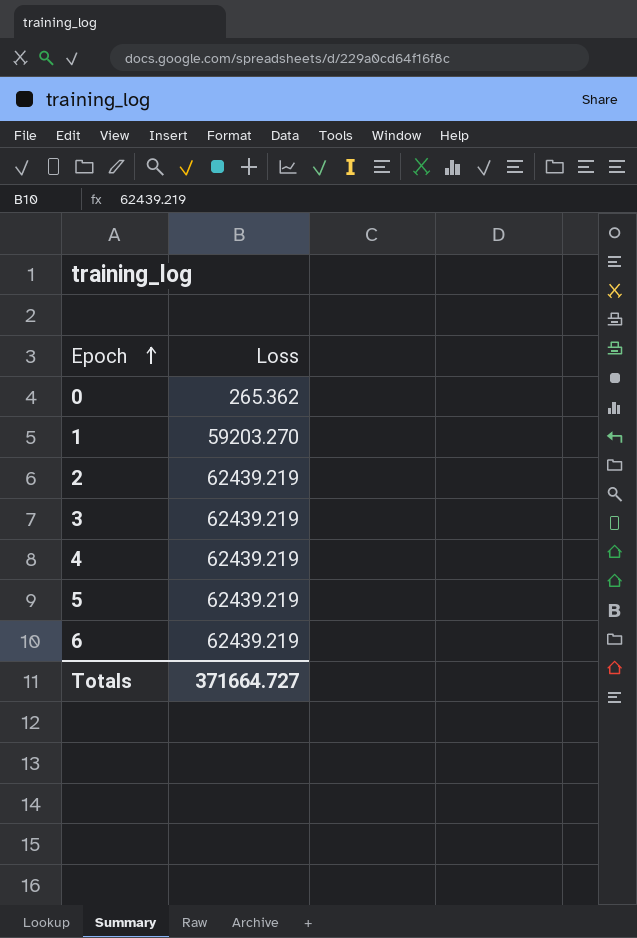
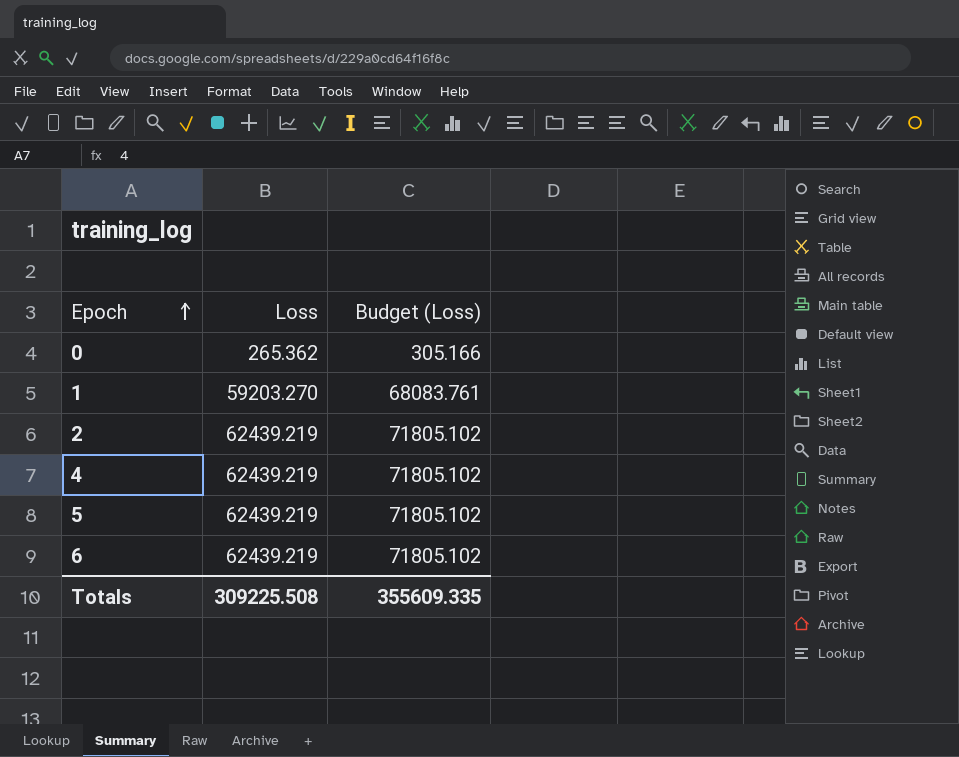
column Budget (Loss) | formula: none -> [Loss] * 1.15
row 3: 62439.219 -> none
Totals | Loss: 371664.727 -> 309225.508

